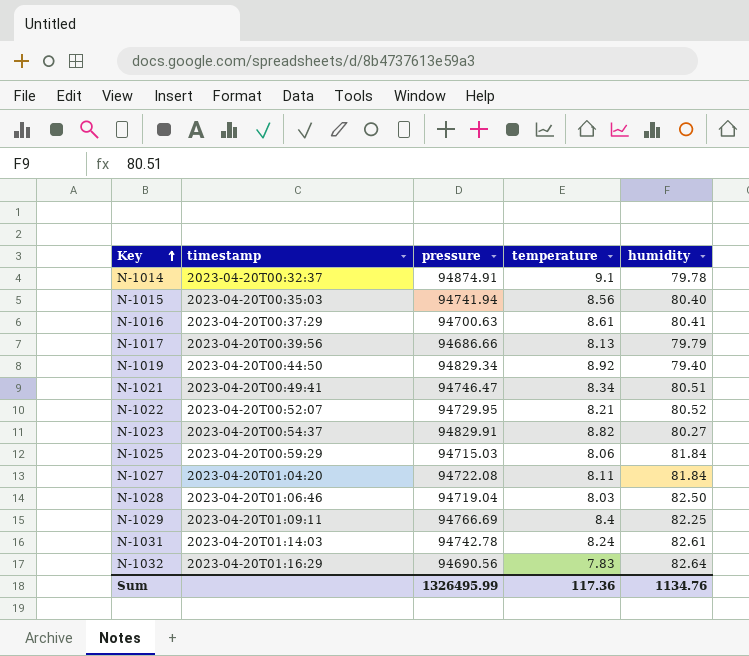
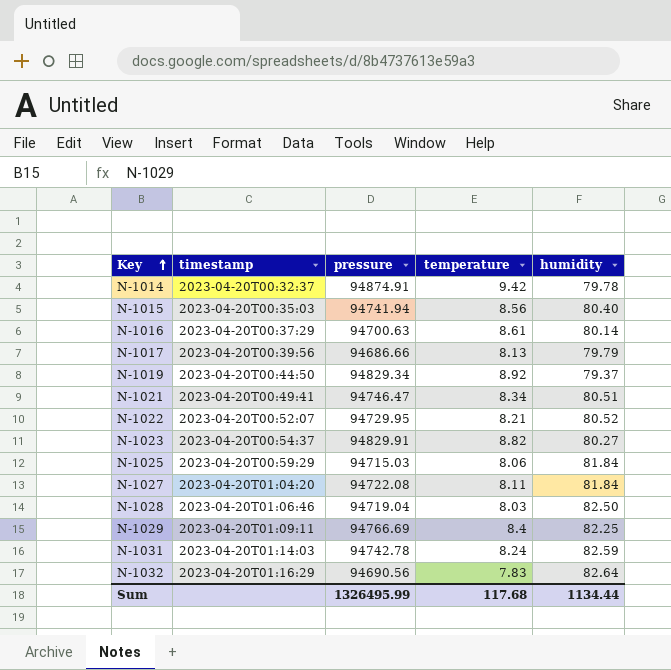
N-1014 | temperature: 9.1 -> 9.42
N-1016 | humidity: 80.41 -> 80.14
N-1019 | humidity: 79.40 -> 79.37
N-1031 | humidity: 82.61 -> 82.59
Sum | temperature: 117.36 -> 117.68
Sum | humidity: 1134.76 -> 1134.44

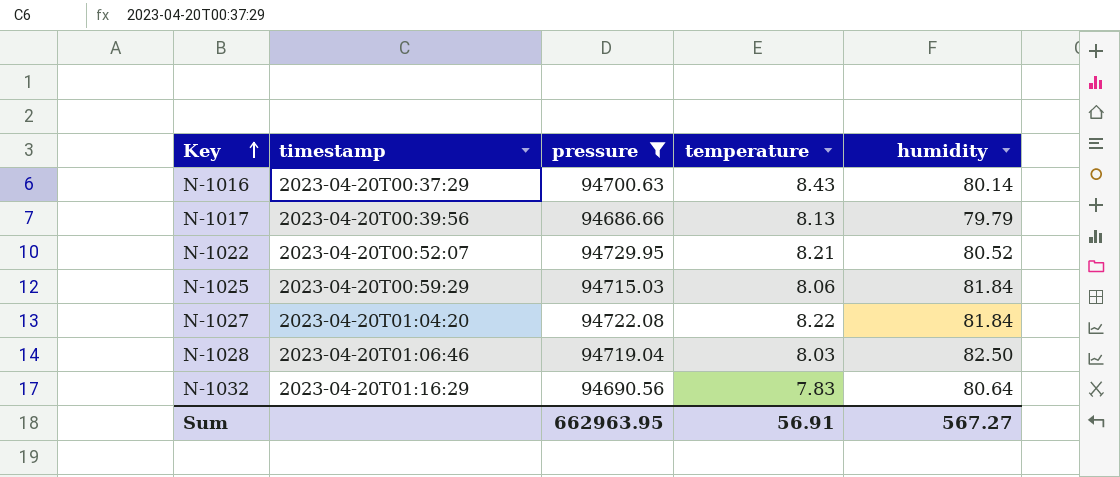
filter: none -> pressure <= 94729.95
N-1016 | temperature: 8.61 -> 8.43
N-1027 | temperature: 8.11 -> 8.22
N-1032 | humidity: 82.64 -> 80.64
Sum | pressure: 1326495.99 -> 662963.95
Sum | temperature: 117.68 -> 56.91
Sum | humidity: 1134.44 -> 567.27

